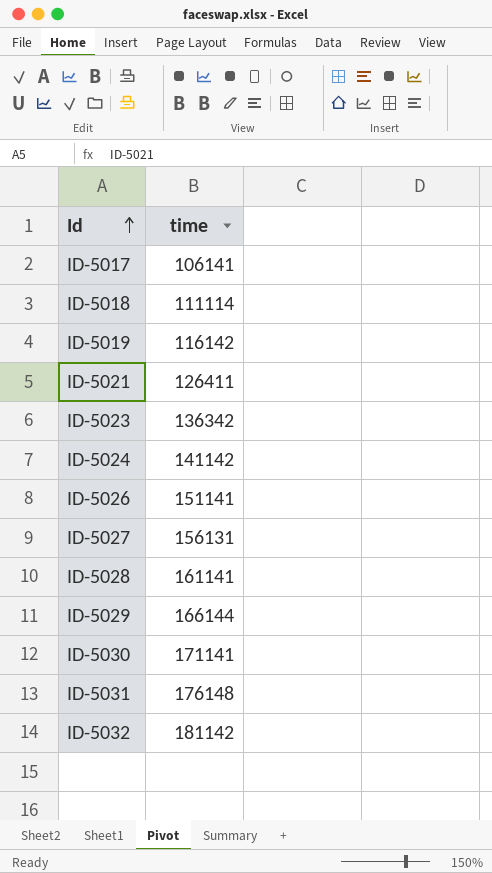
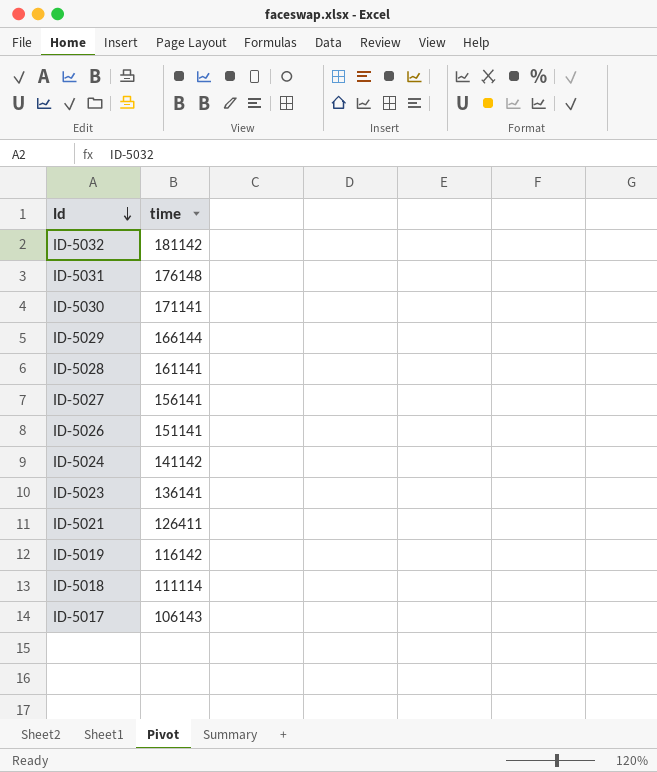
row order: Id ascending -> Id descending
ID-5027 | time: 156131 -> 156141
ID-5023 | time: 136342 -> 136141
ID-5017 | time: 106141 -> 106143

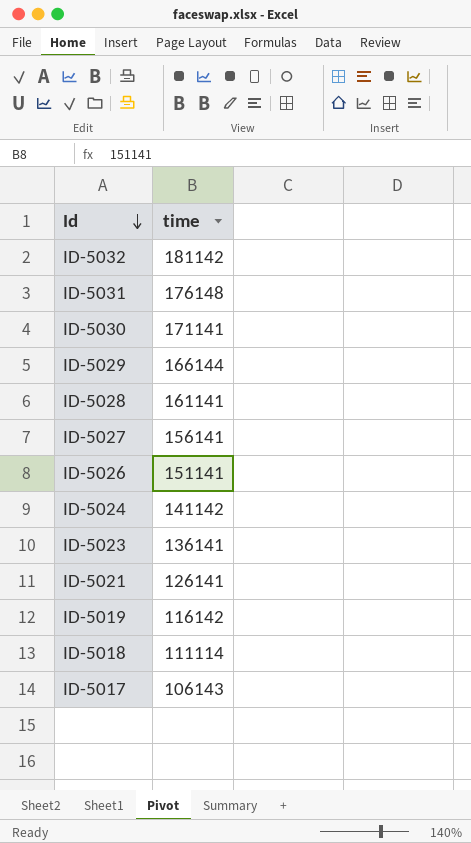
ID-5021 | time: 126411 -> 126141

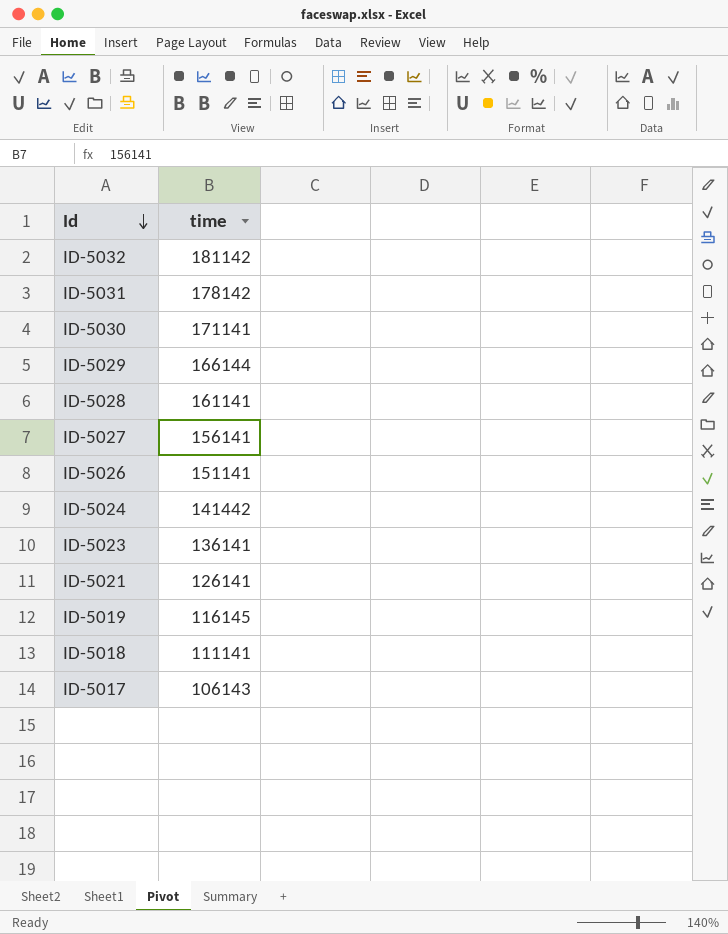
ID-5031 | time: 176148 -> 178142
ID-5024 | time: 141142 -> 141442
ID-5019 | time: 116142 -> 116145
ID-5018 | time: 111114 -> 111141

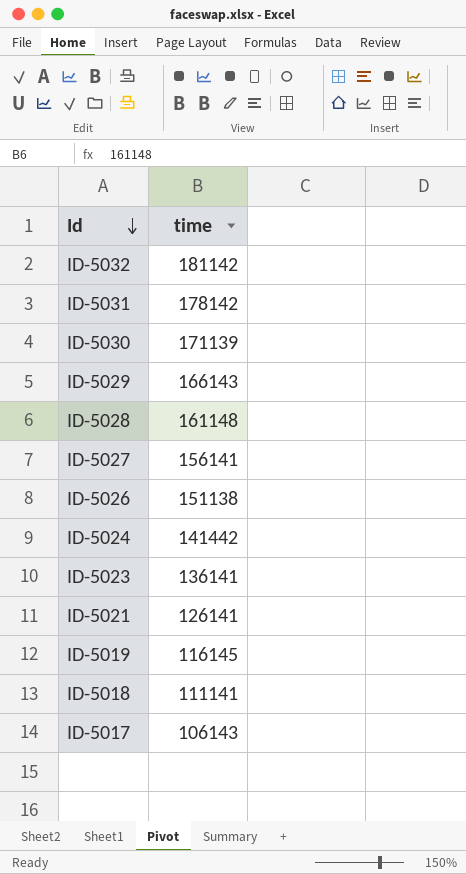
ID-5030 | time: 171141 -> 171139
ID-5029 | time: 166144 -> 166143
ID-5028 | time: 161141 -> 161148
ID-5026 | time: 151141 -> 151138

